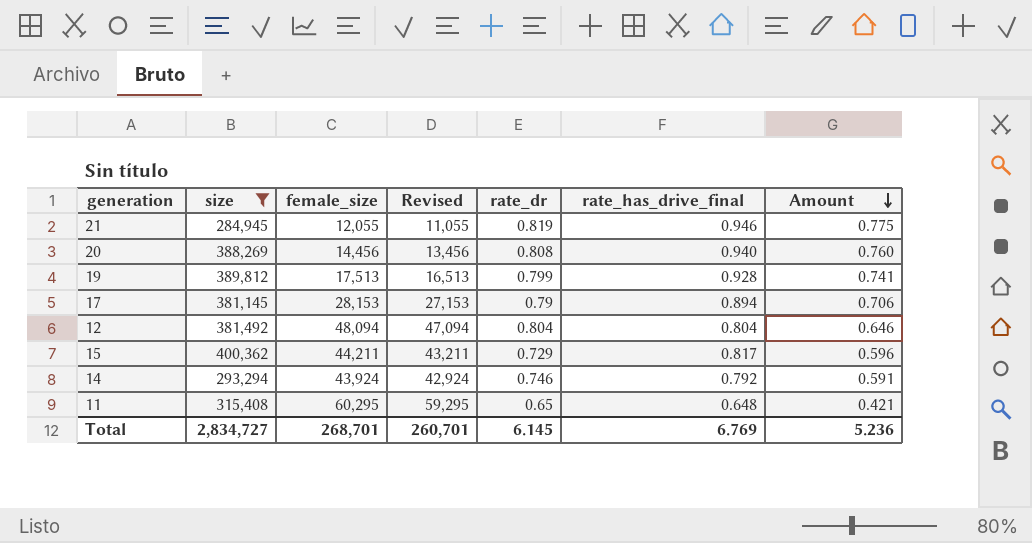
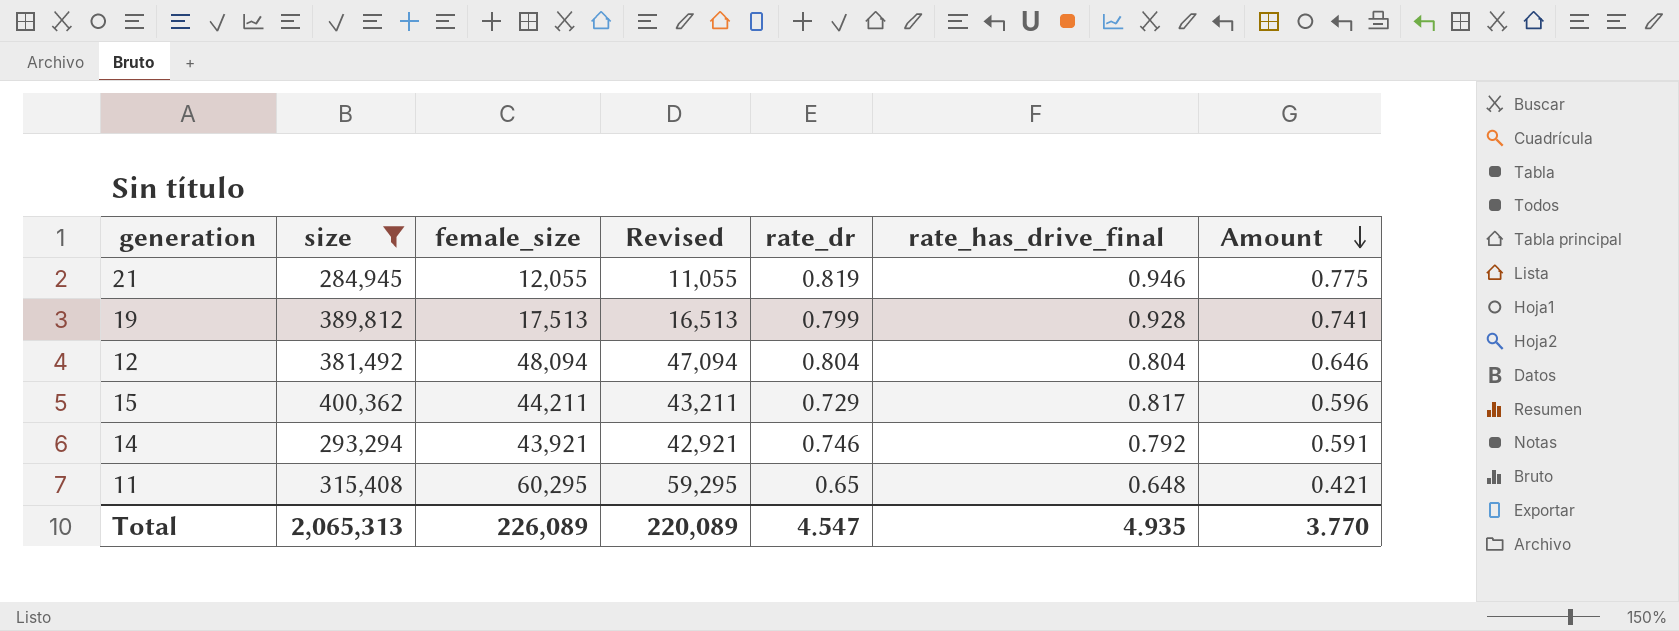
row 20: 388,269 | 14,456 | 13,456 | 0.808 | 0.940 | 0.760 -> none
row 17: 381,145 | 28,153 | 27,153 | 0.79 | 0.894 | 0.706 -> none
14 | female_size: 43,924 -> 43,921
14 | Revised: 42,924 -> 42,921
Total | size: 2,834,727 -> 2,065,313
Total | female_size: 268,701 -> 226,089
Total | Revised: 260,701 -> 220,089
Total | rate_dr: 6.145 -> 4.547
Total | rate_has_drive_final: 6.769 -> 4.935
Total | Amount: 5.236 -> 3.770

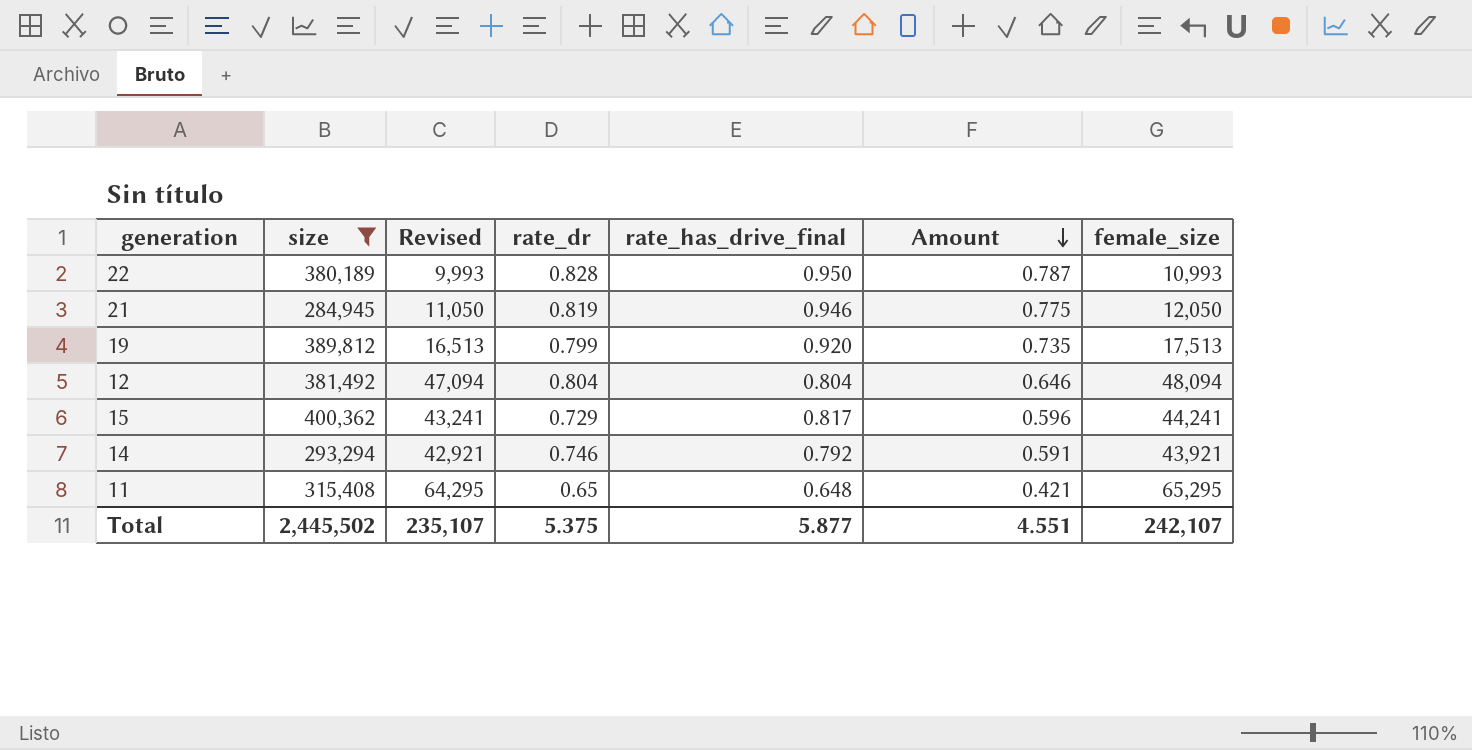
column female_size | position: 3 -> 7
row 22: none -> 380,189 | 9,993 | 0.828 | 0.950 | 0.787 | 10,993
21 | Revised: 11,055 -> 11,050
21 | female_size: 12,055 -> 12,050
19 | rate_has_drive_final: 0.928 -> 0.920
19 | Amount: 0.741 -> 0.735
15 | Revised: 43,211 -> 43,241
15 | female_size: 44,211 -> 44,241
11 | Revised: 59,295 -> 64,295
11 | female_size: 60,295 -> 65,295
Total | size: 2,065,313 -> 2,445,502
Total | Revised: 220,089 -> 235,107
Total | rate_dr: 4.547 -> 5.375
Total | rate_has_drive_final: 4.935 -> 5.877
Total | Amount: 3.770 -> 4.551
Total | female_size: 226,089 -> 242,107

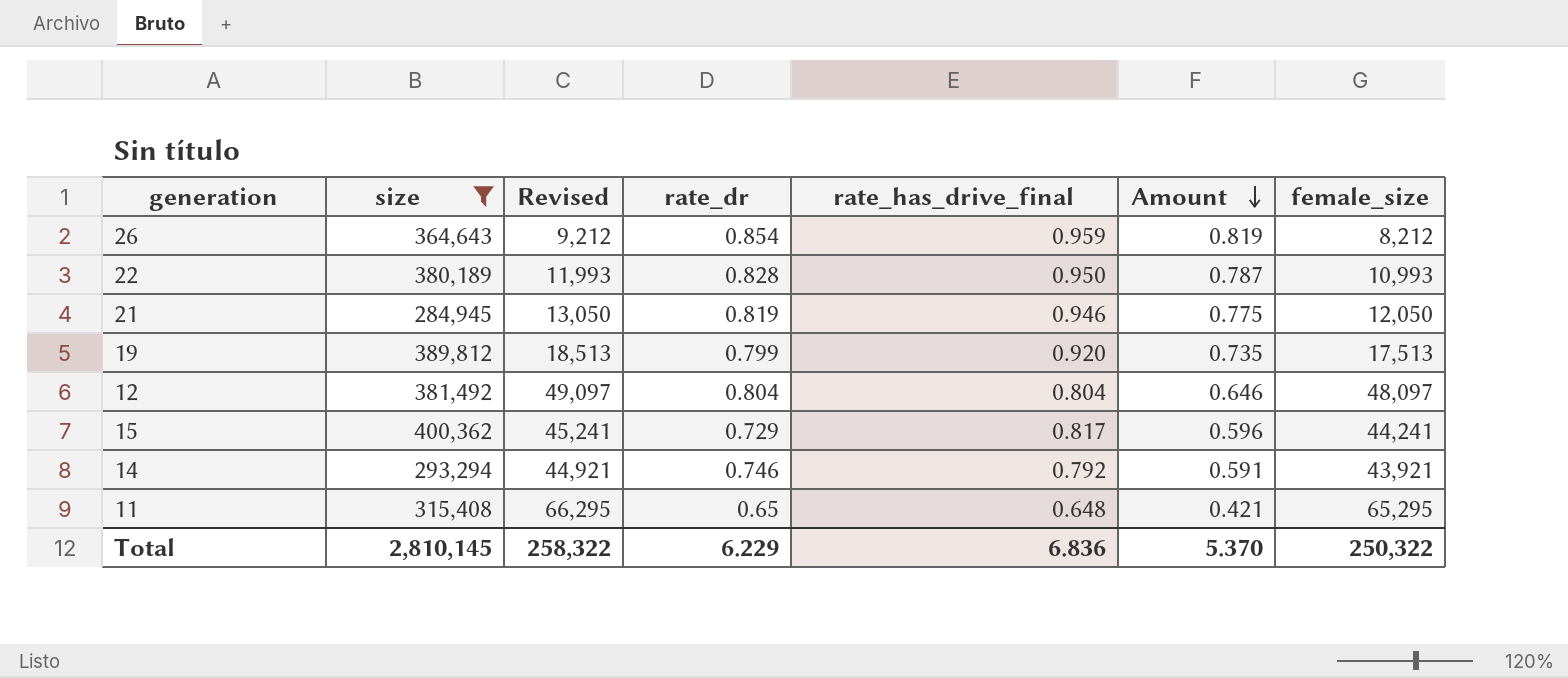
column Revised | formula: [female_size] - 1000 -> [female_size] + 1000
row 26: none -> 364,643 | 9,212 | 0.854 | 0.959 | 0.819 | 8,212
12 | female_size: 48,094 -> 48,097
Total | size: 2,445,502 -> 2,810,145
Total | Revised: 235,107 -> 258,322
Total | rate_dr: 5.375 -> 6.229
Total | rate_has_drive_final: 5.877 -> 6.836
Total | Amount: 4.551 -> 5.370
Total | female_size: 242,107 -> 250,322

